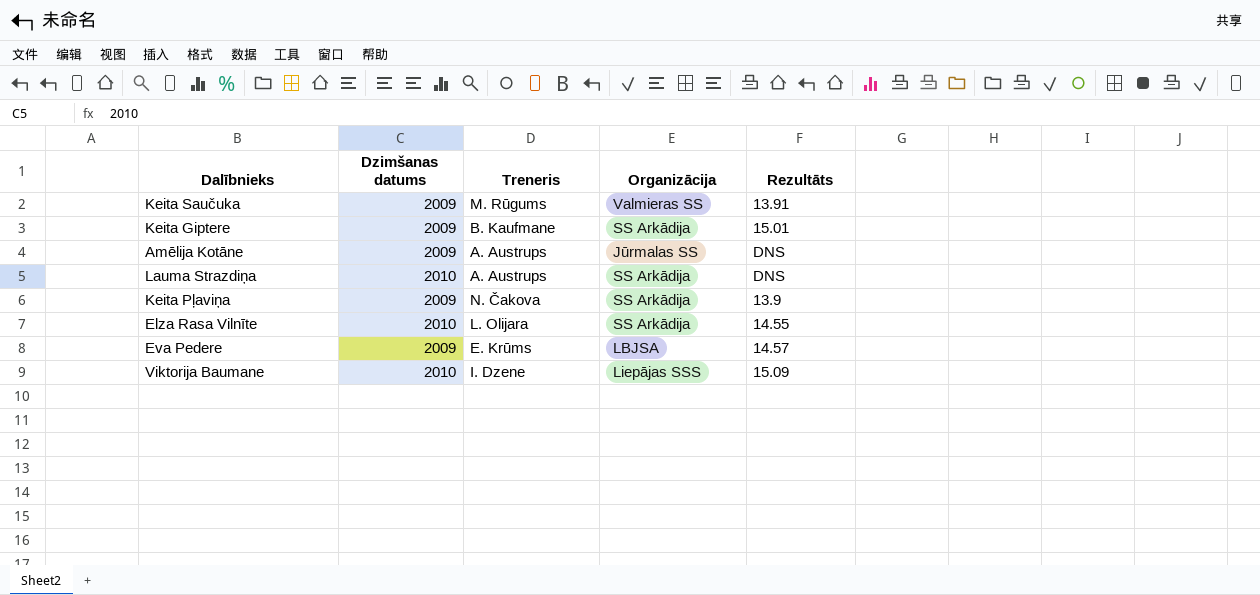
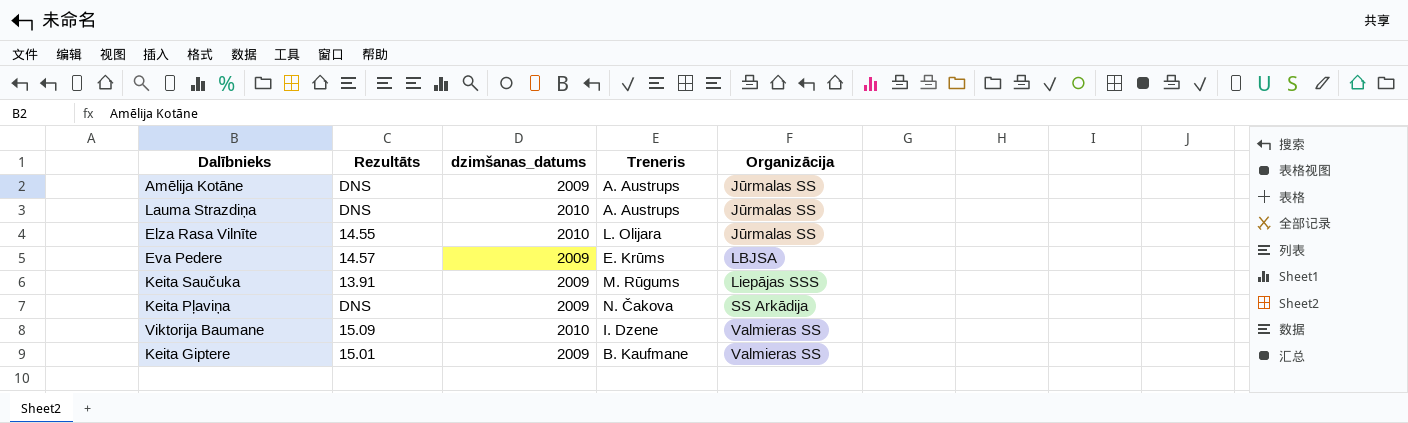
row order: none -> Organizācija ascending
column Rezultāts | position: 5 -> 2
column name: Dzimšanas datums -> dzimšanas_datums
Lauma Strazdiņa | Organizācija: SS Arkādija -> Jūrmalas SS
Elza Rasa Vilnīte | Organizācija: SS Arkādija -> Jūrmalas SS
Keita Saučuka | Organizācija: Valmieras SS -> Liepājas SSS
Keita Pļaviņa | Rezultāts: 13.9 -> DNS
Viktorija Baumane | Organizācija: Liepājas SSS -> Valmieras SS
Keita Giptere | Organizācija: SS Arkādija -> Valmieras SS

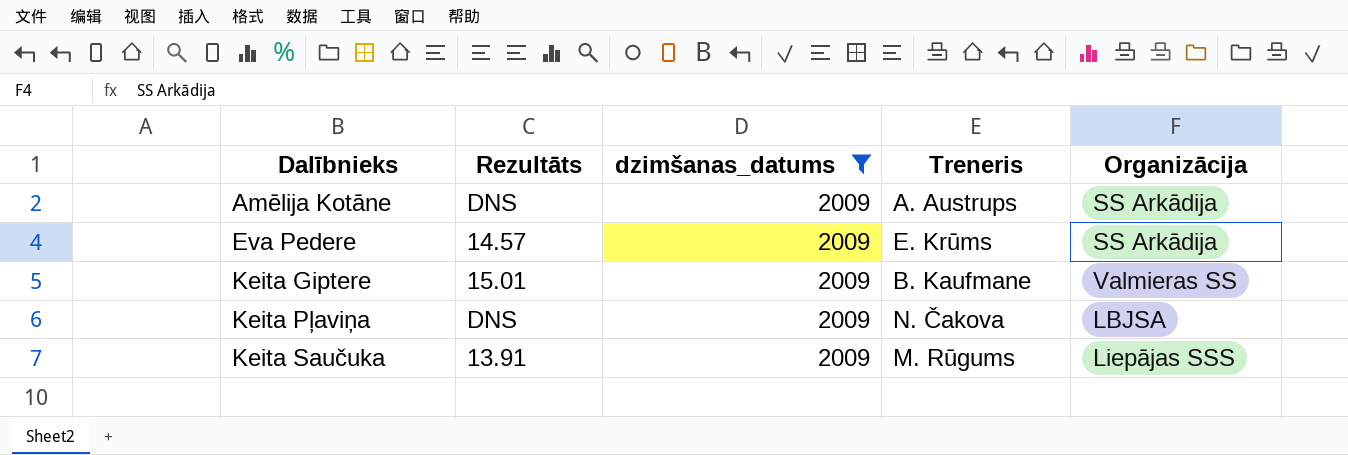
filter: none -> dzimšanas_datums = 2009
row order: Organizācija ascending -> Dalībnieks ascending
Amēlija Kotāne | Organizācija: Jūrmalas SS -> SS Arkādija
Eva Pedere | Organizācija: LBJSA -> SS Arkādija
Keita Pļaviņa | Organizācija: SS Arkādija -> LBJSA

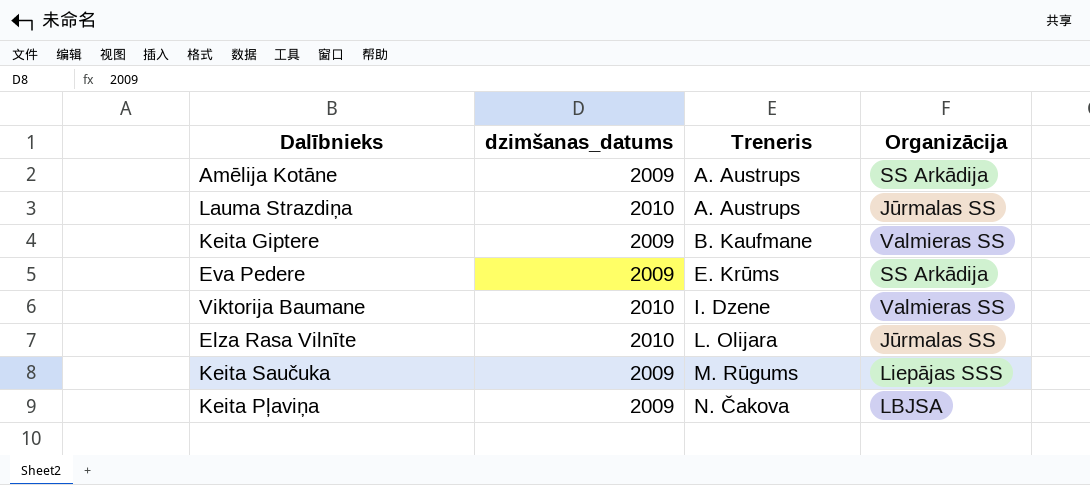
filter: dzimšanas_datums = 2009 -> none
row order: Dalībnieks ascending -> Treneris ascending
column Rezultāts | position: 2 -> none

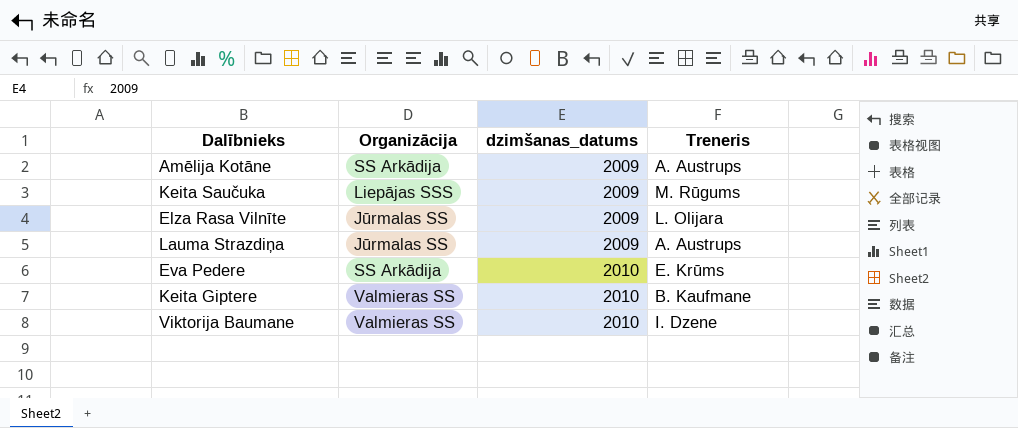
row order: Treneris ascending -> dzimšanas_datums ascending
column Organizācija | position: 4 -> 2
row Keita Pļaviņa: 2009 | N. Čakova | LBJSA -> none
Elza Rasa Vilnīte | dzimšanas_datums: 2010 -> 2009
Lauma Strazdiņa | dzimšanas_datums: 2010 -> 2009
Eva Pedere | dzimšanas_datums: 2009 -> 2010
Keita Giptere | dzimšanas_datums: 2009 -> 2010

